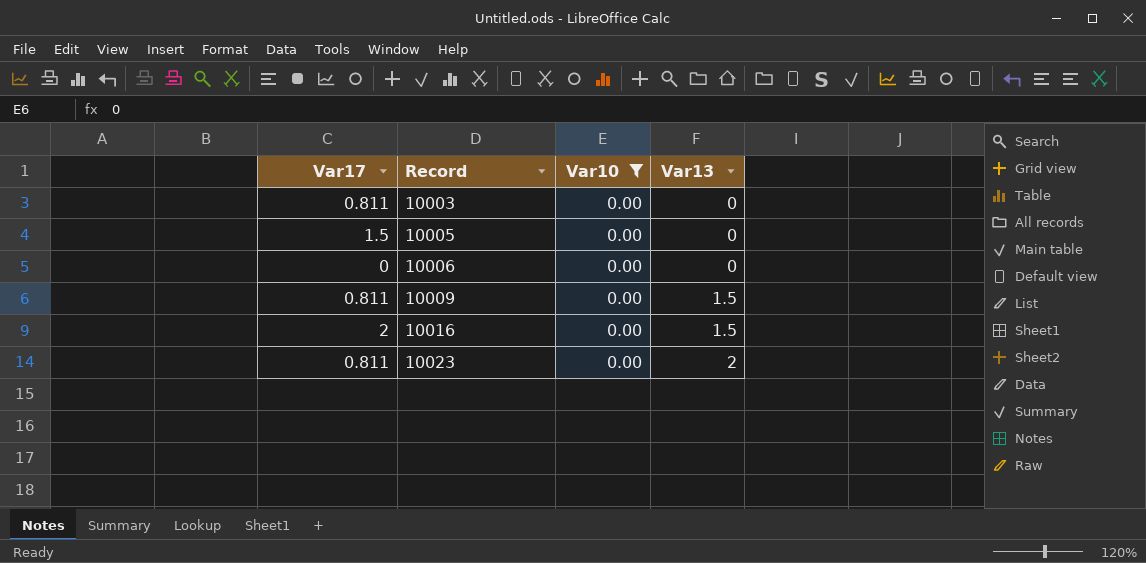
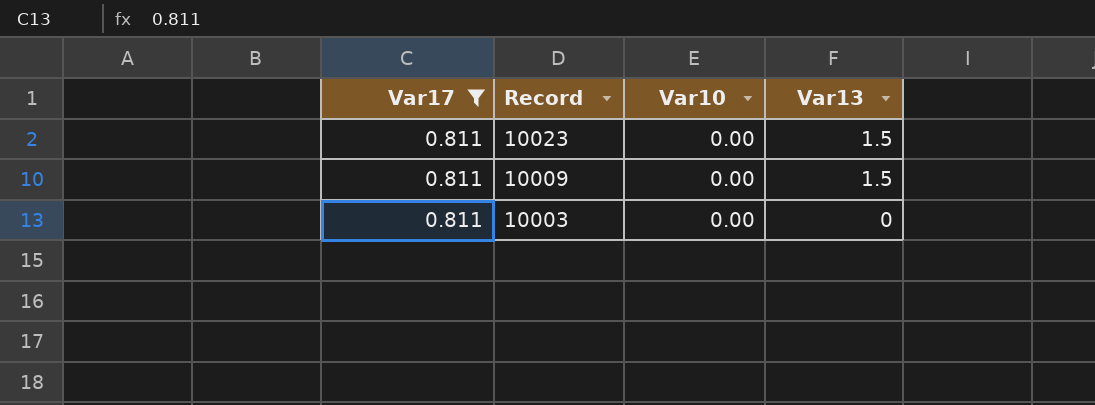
filter: Var10 = 0.00 -> Var17 = 0.811
row order: Record ascending -> Record descending
10023 | Var13: 2 -> 1.5

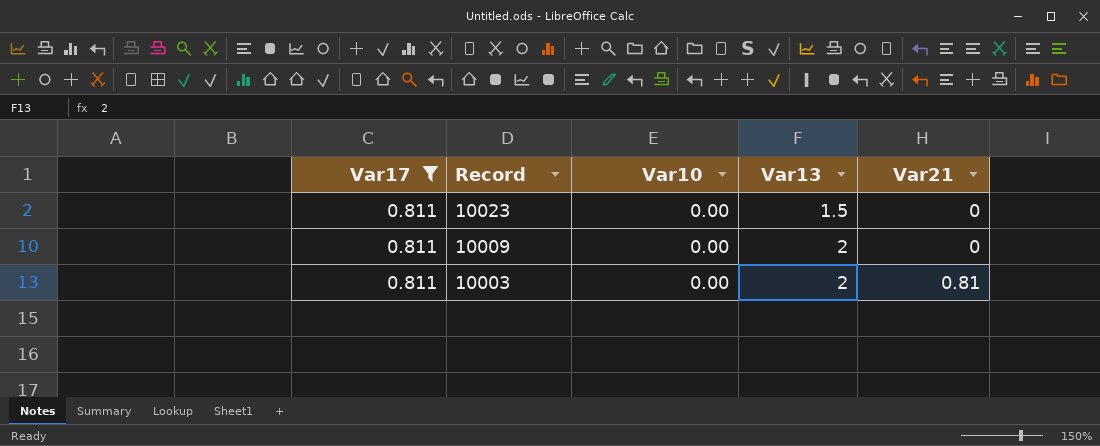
column Var21 | position: none -> 5
10009 | Var13: 1.5 -> 2
10003 | Var13: 0 -> 2

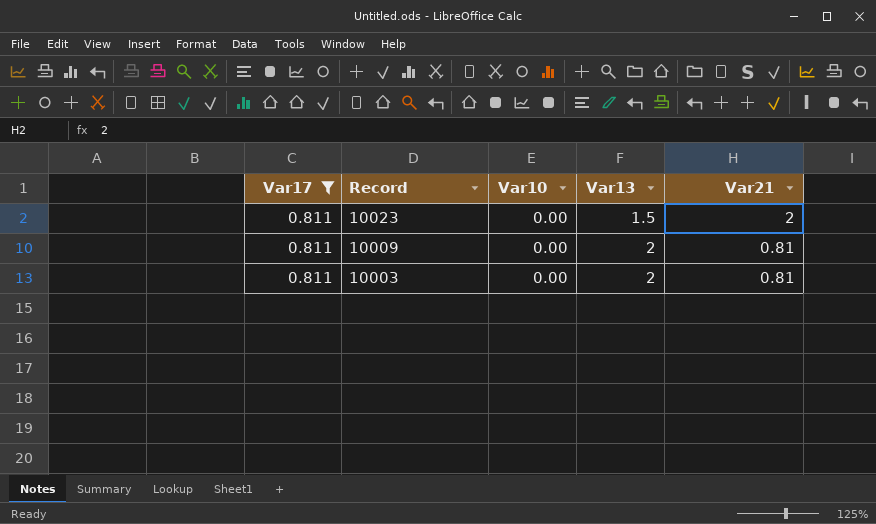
10023 | Var21: 0 -> 2
10009 | Var21: 0 -> 0.81

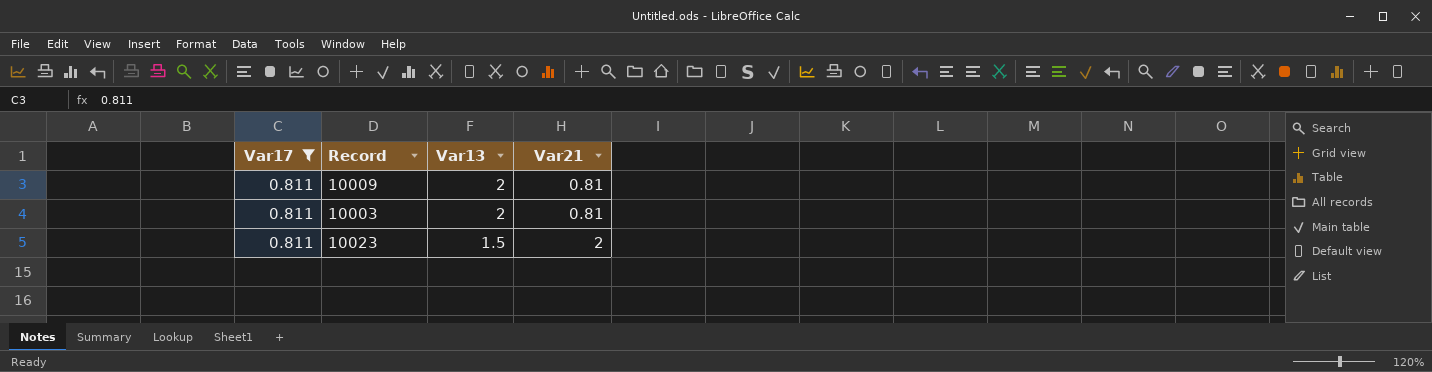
row order: Record descending -> Var13 descending
column Var10 | position: 3 -> none

